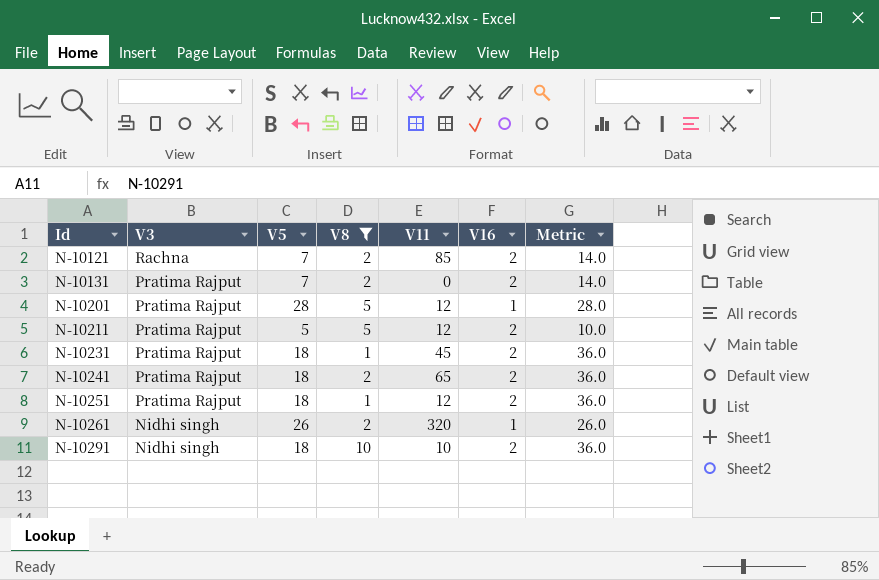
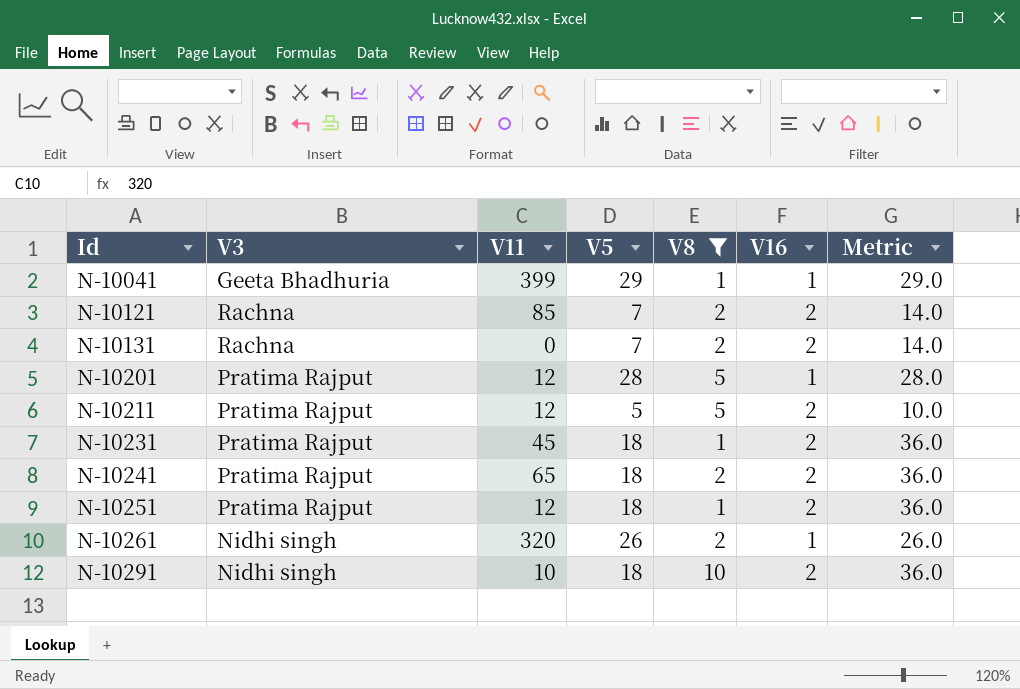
column V11 | position: 5 -> 3
row N-10041: none -> Geeta Bhadhuria | 399 | 29 | 1 | 1 | 29.0
N-10131 | V3: Pratima Rajput -> Rachna

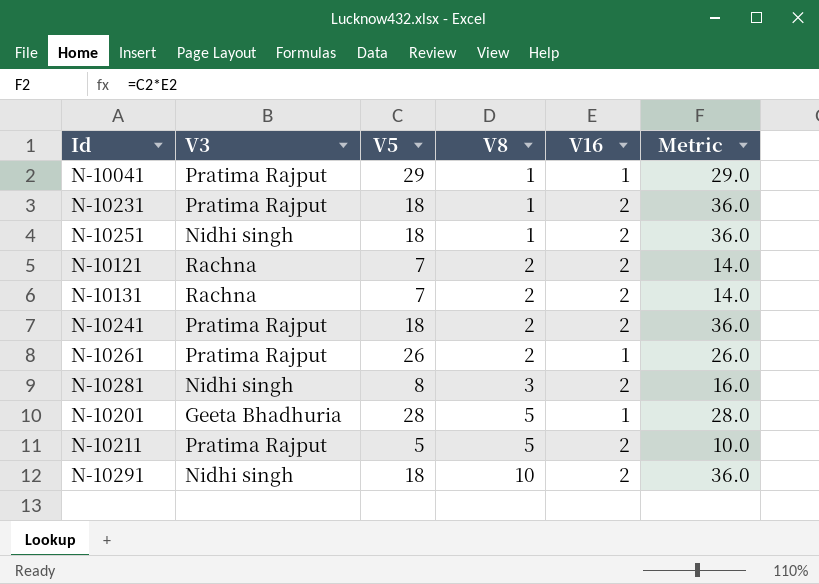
filter: V8 != 3 -> none
row order: Id ascending -> V8 ascending
column V11 | position: 3 -> none
N-10041 | V3: Geeta Bhadhuria -> Pratima Rajput
N-10251 | V3: Pratima Rajput -> Nidhi singh
N-10261 | V3: Nidhi singh -> Pratima Rajput
N-10201 | V3: Pratima Rajput -> Geeta Bhadhuria

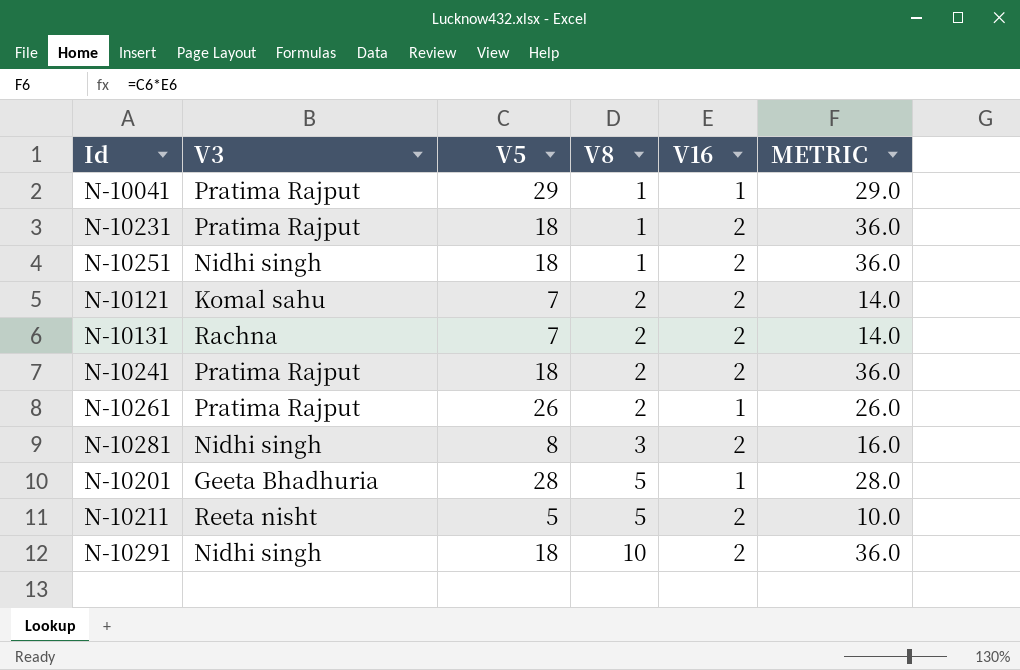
column name: Metric -> METRIC
N-10121 | V3: Rachna -> Komal sahu
N-10211 | V3: Pratima Rajput -> Reeta nisht

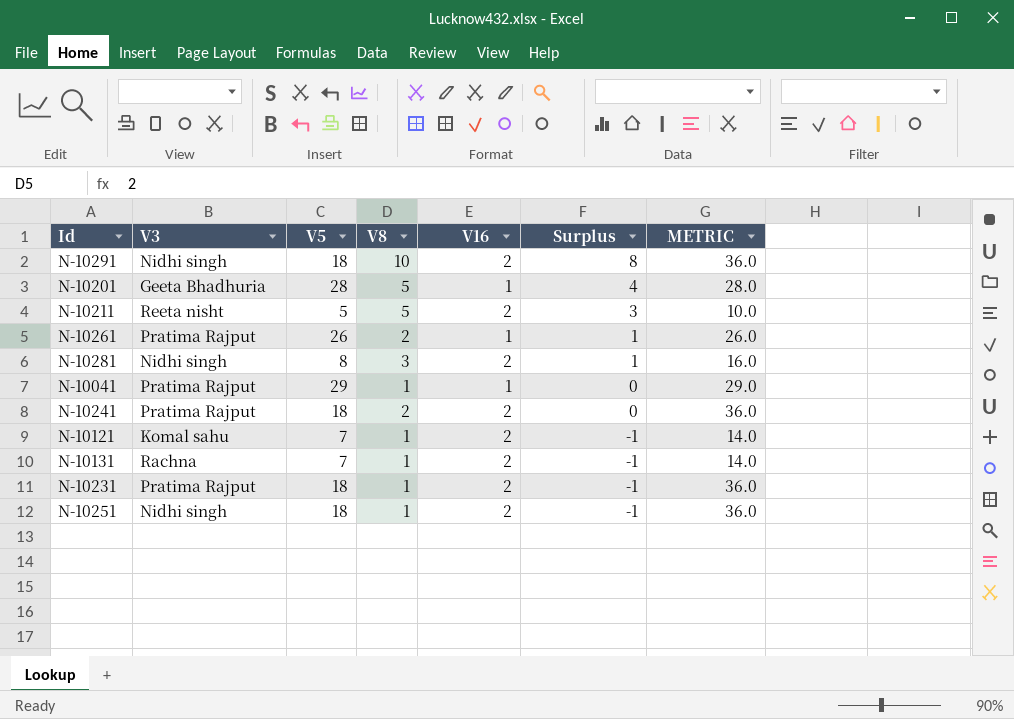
row order: V8 ascending -> Surplus descending
column Surplus | formula: none -> [V8] - [V16]
N-10121 | V8: 2 -> 1
N-10131 | V8: 2 -> 1

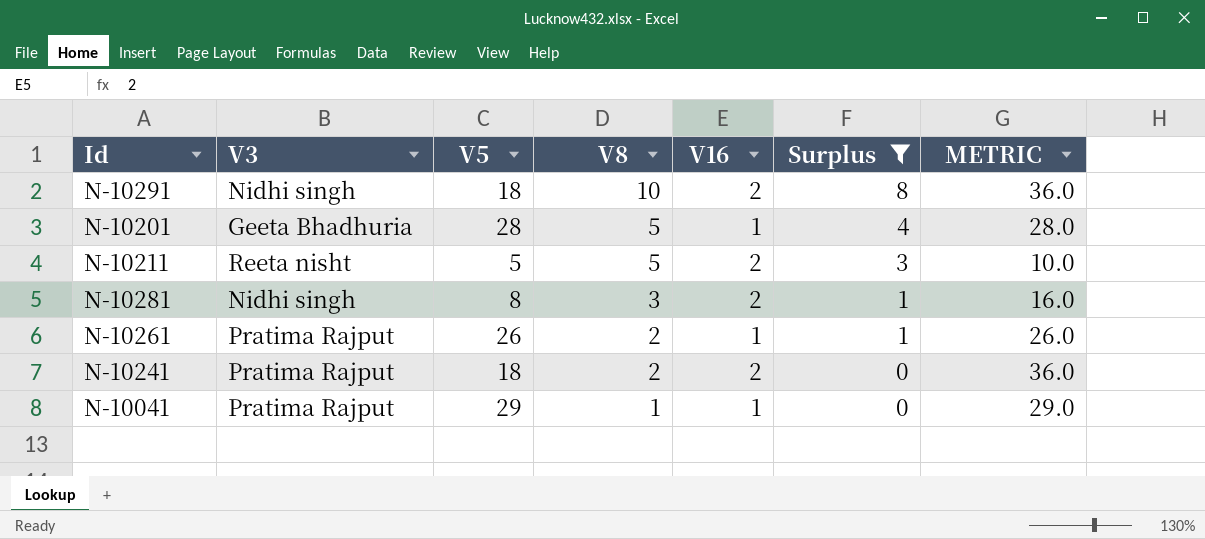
filter: none -> Surplus != -1
row order: Surplus descending -> V8 descending

